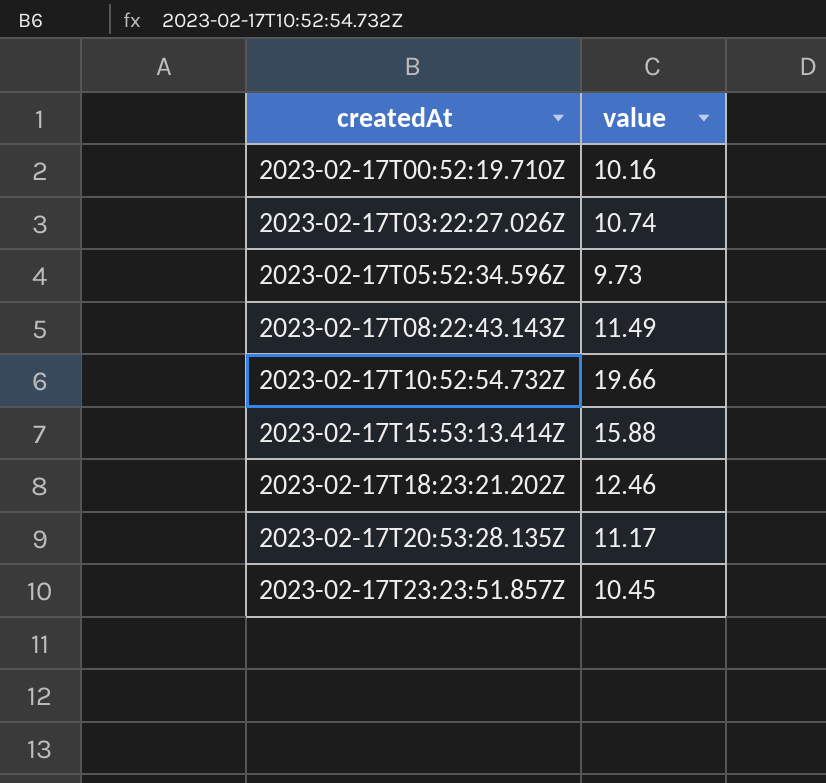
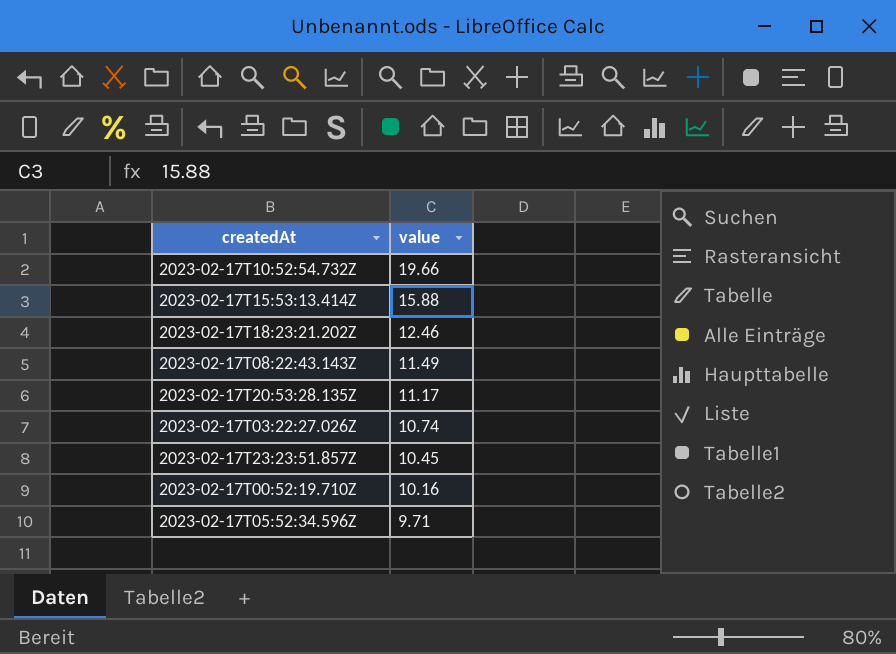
row order: createdAt ascending -> value descending
2023-02-17T05:52:34.596Z | value: 9.73 -> 9.71

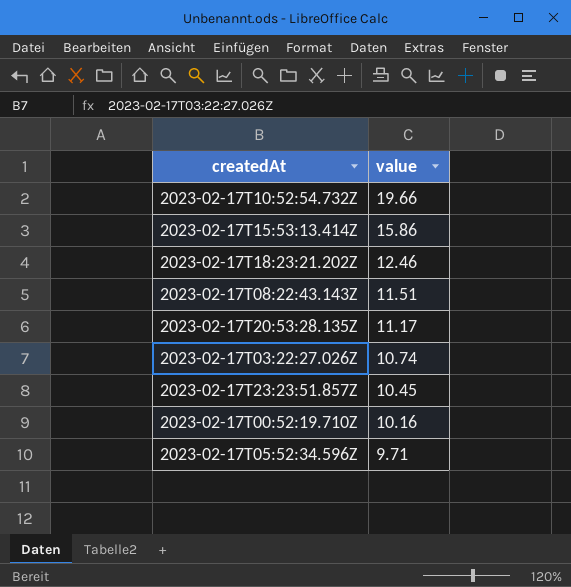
2023-02-17T15:53:13.414Z | value: 15.88 -> 15.86
2023-02-17T08:22:43.143Z | value: 11.49 -> 11.51

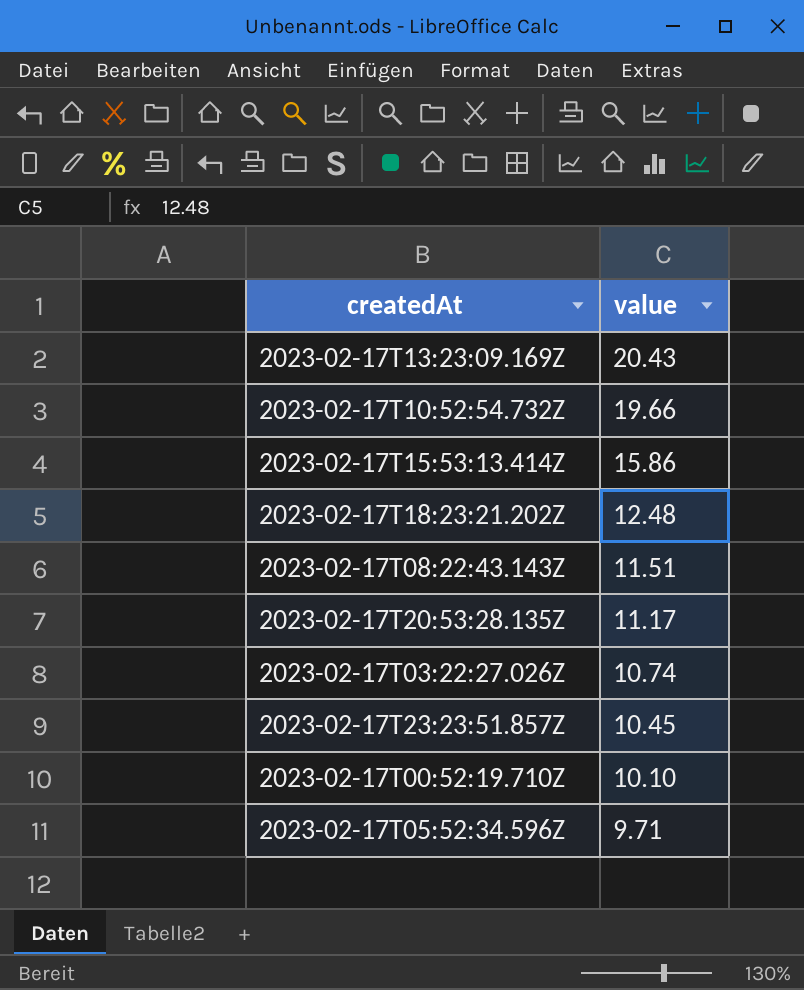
row 2023-02-17T13:23:09.169Z: none -> 20.43
2023-02-17T18:23:21.202Z | value: 12.46 -> 12.48
2023-02-17T00:52:19.710Z | value: 10.16 -> 10.10

